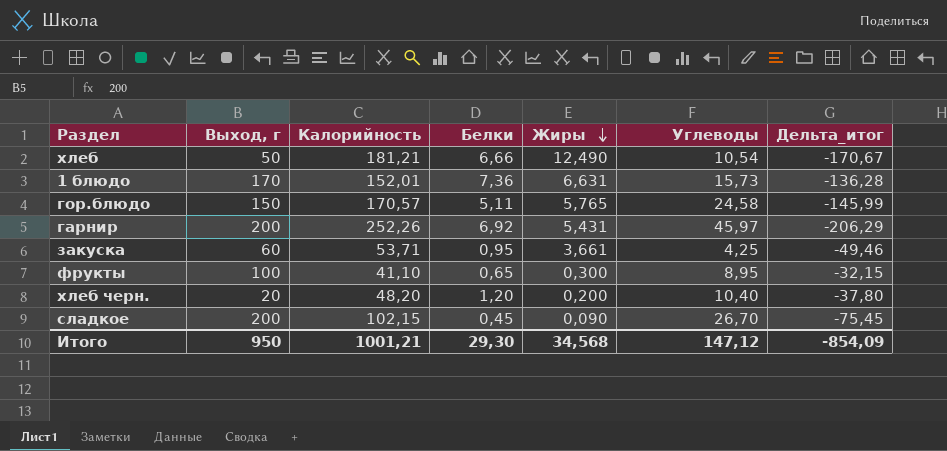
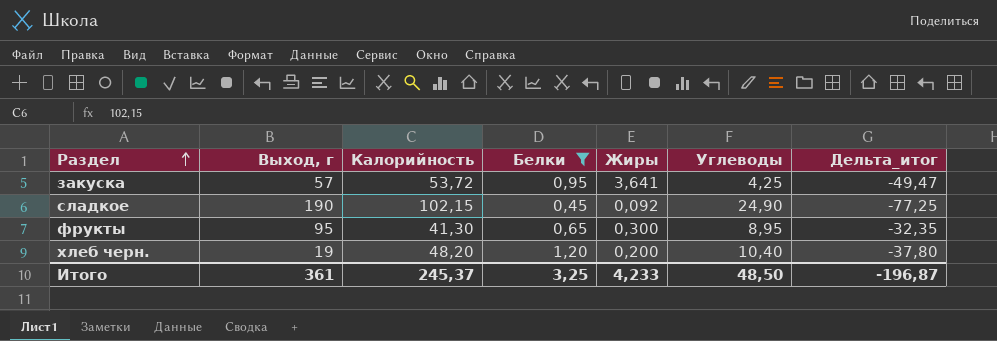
filter: none -> Белки <= 1,20
row order: Жиры descending -> Раздел ascending
закуска | Выход, г: 60 -> 57
закуска | Калорийность: 53,71 -> 53,72
закуска | Жиры: 3,661 -> 3,641
закуска | Дельта_итог: -49,46 -> -49,47
сладкое | Выход, г: 200 -> 190
сладкое | Жиры: 0,090 -> 0,092
сладкое | Углеводы: 26,70 -> 24,90
сладкое | Дельта_итог: -75,45 -> -77,25
фрукты | Выход, г: 100 -> 95
фрукты | Калорийность: 41,10 -> 41,30
фрукты | Дельта_итог: -32,15 -> -32,35
хлеб черн. | Выход, г: 20 -> 19
Итого | Выход, г: 950 -> 361
Итого | Калорийность: 1001,21 -> 245,37
Итого | Белки: 29,30 -> 3,25
Итого | Жиры: 34,568 -> 4,233
Итого | Углеводы: 147,12 -> 48,50
Итого | Дельта_итог: -854,09 -> -196,87

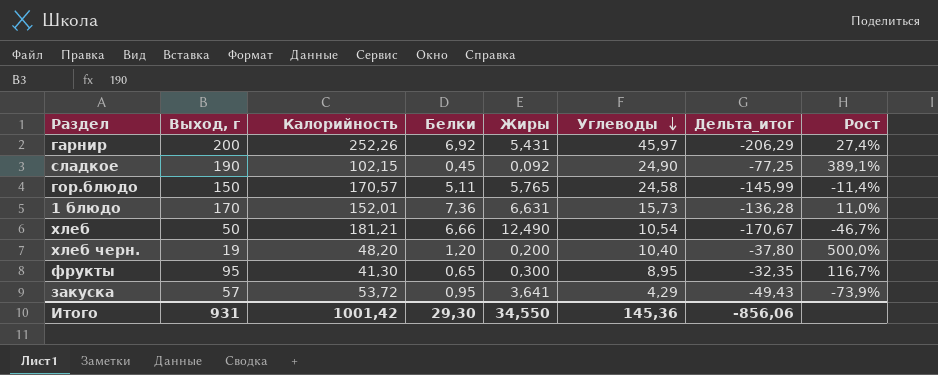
filter: Белки <= 1,20 -> none
row order: Раздел ascending -> Углеводы descending
column Рост | formula: none -> ([Белки] - [Жиры]) / [Жиры]
закуска | Углеводы: 4,25 -> 4,29
закуска | Дельта_итог: -49,47 -> -49,43
Итого | Выход, г: 361 -> 931
Итого | Калорийность: 245,37 -> 1001,42
Итого | Белки: 3,25 -> 29,30
Итого | Жиры: 4,233 -> 34,550
Итого | Углеводы: 48,50 -> 145,36
Итого | Дельта_итог: -196,87 -> -856,06

